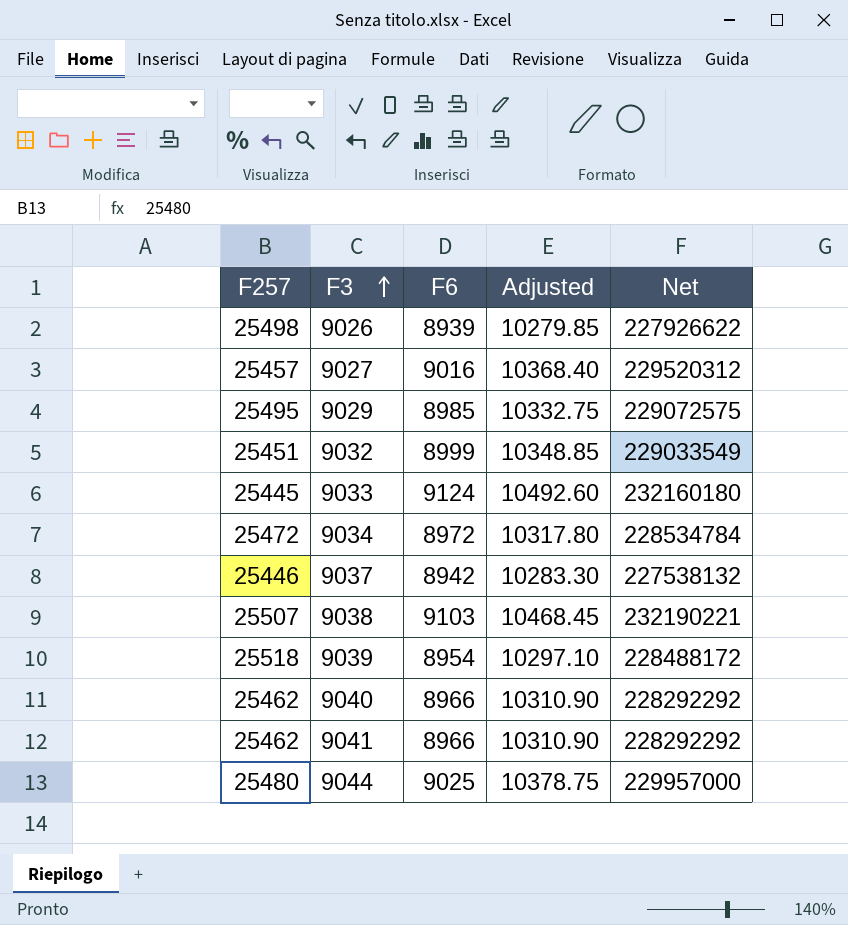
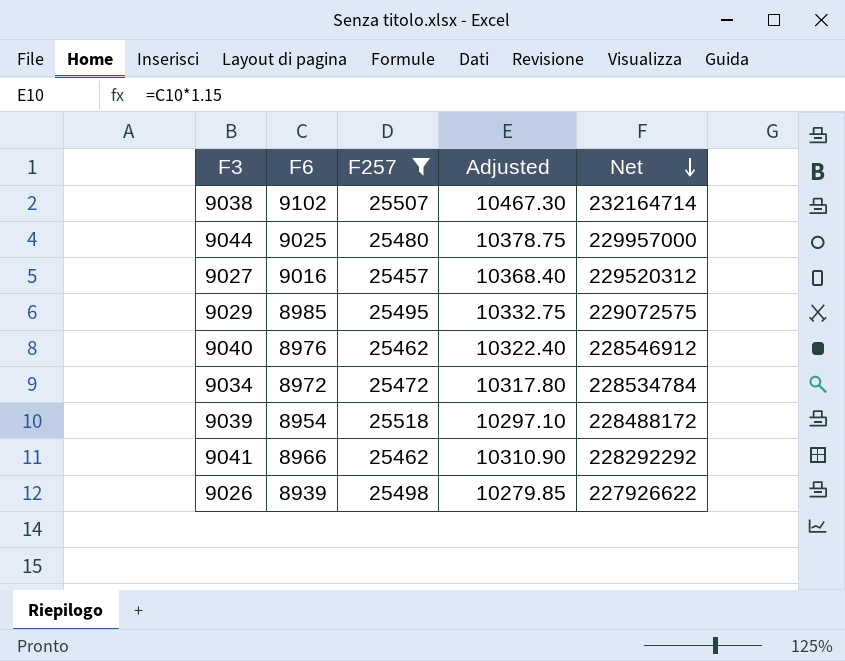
filter: none -> F257 >= 25457
row order: F3 ascending -> Net descending
column F257 | position: 1 -> 3
9038 | F6: 9103 -> 9102
9038 | Adjusted: 10468.45 -> 10467.30
9038 | Net: 232190221 -> 232164714
9040 | F6: 8966 -> 8976
9040 | Adjusted: 10310.90 -> 10322.40
9040 | Net: 228292292 -> 228546912

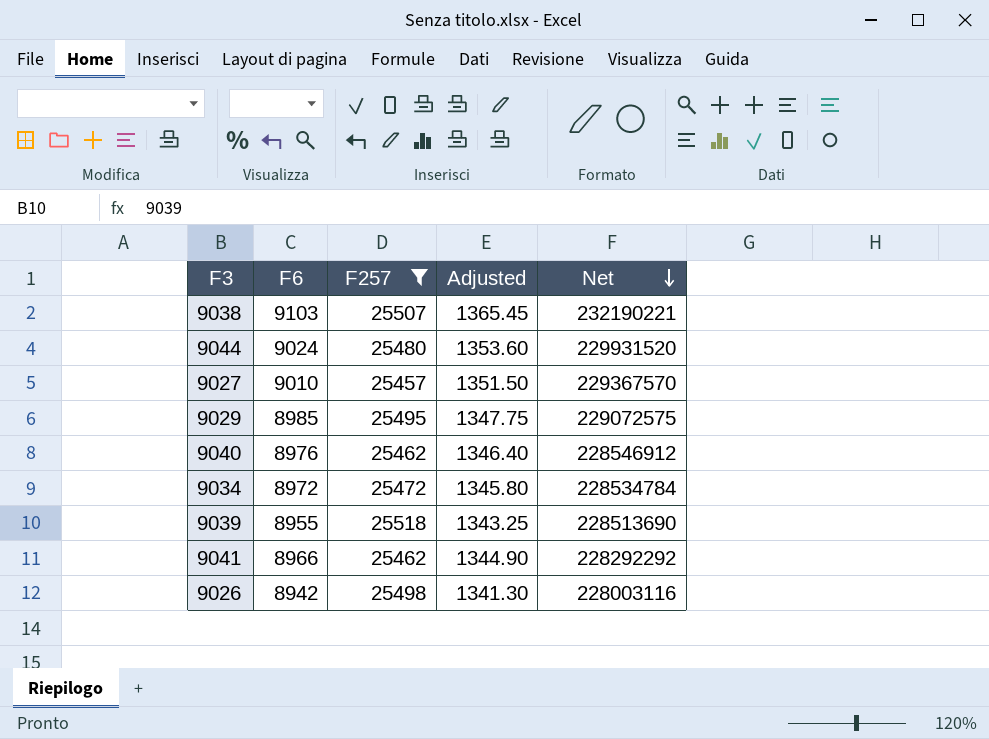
column Adjusted | formula: [F6] * 1.15 -> [F6] * 0.15
9038 | F6: 9102 -> 9103
9038 | Net: 232164714 -> 232190221
9044 | F6: 9025 -> 9024
9044 | Net: 229957000 -> 229931520
9027 | F6: 9016 -> 9010
9027 | Net: 229520312 -> 229367570
9039 | F6: 8954 -> 8955
9039 | Net: 228488172 -> 228513690
9026 | F6: 8939 -> 8942
9026 | Net: 227926622 -> 228003116

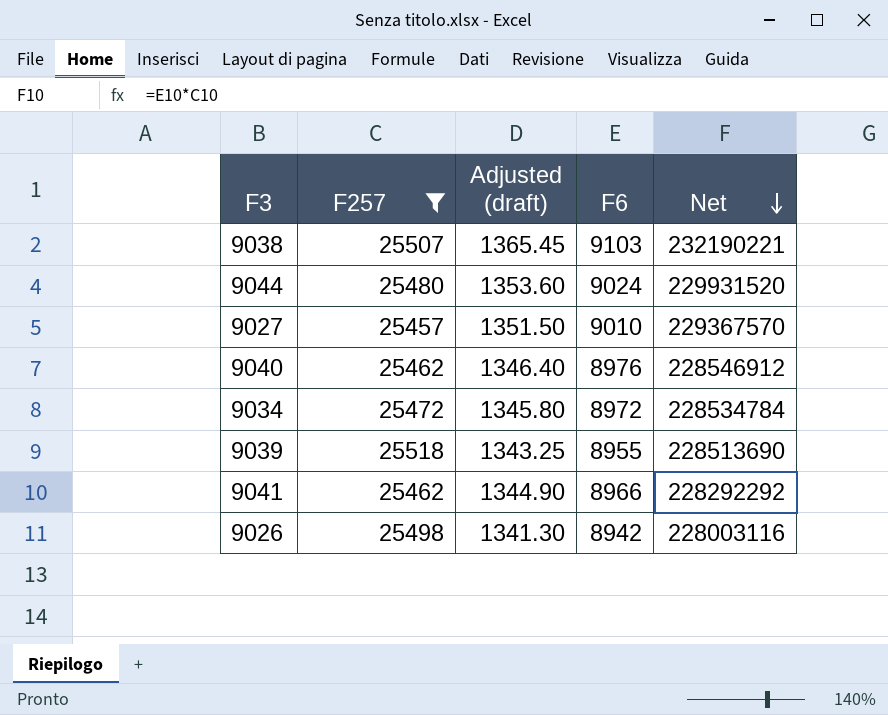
column name: Adjusted -> Adjusted (draft)
column F6 | position: 2 -> 4
row 9029: 8985 | 25495 | 1347.75 | 229072575 -> none

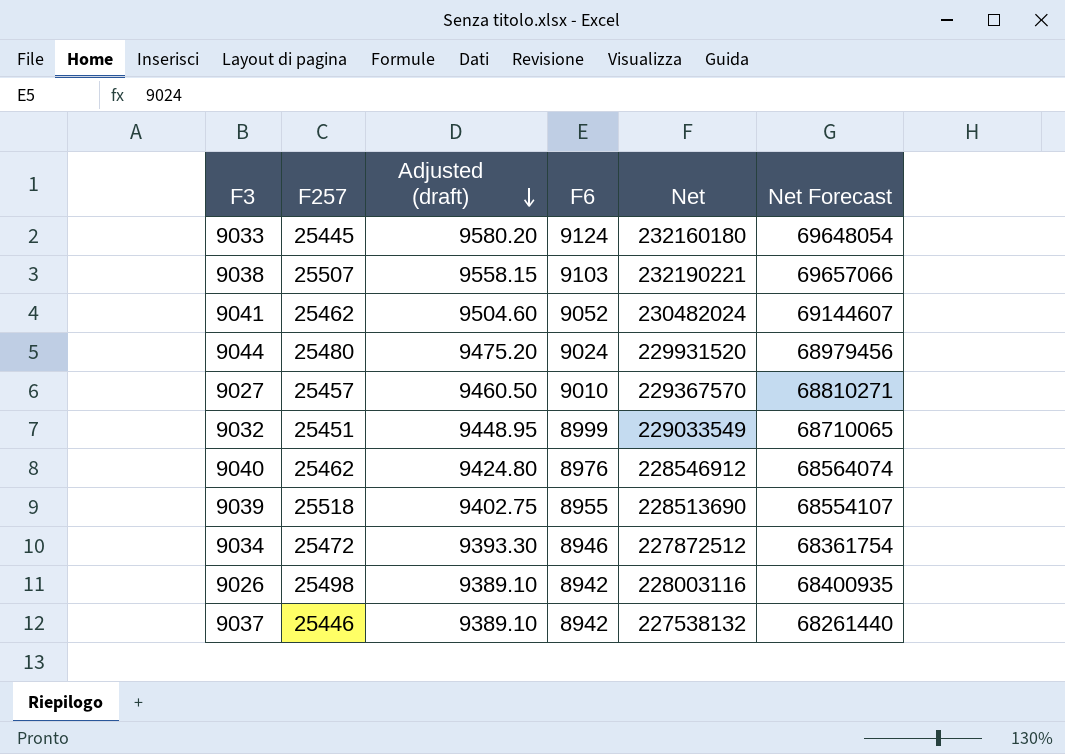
filter: F257 >= 25457 -> none
row order: Net descending -> Adjusted (draft) descending
column Adjusted (draft) | formula: [F6] * 0.15 -> [F6] * 1.05
column Net Forecast | formula: none -> [Net] * 0.3
9041 | F6: 8966 -> 9052
9041 | Net: 228292292 -> 230482024
9034 | F6: 8972 -> 8946
9034 | Net: 228534784 -> 227872512

